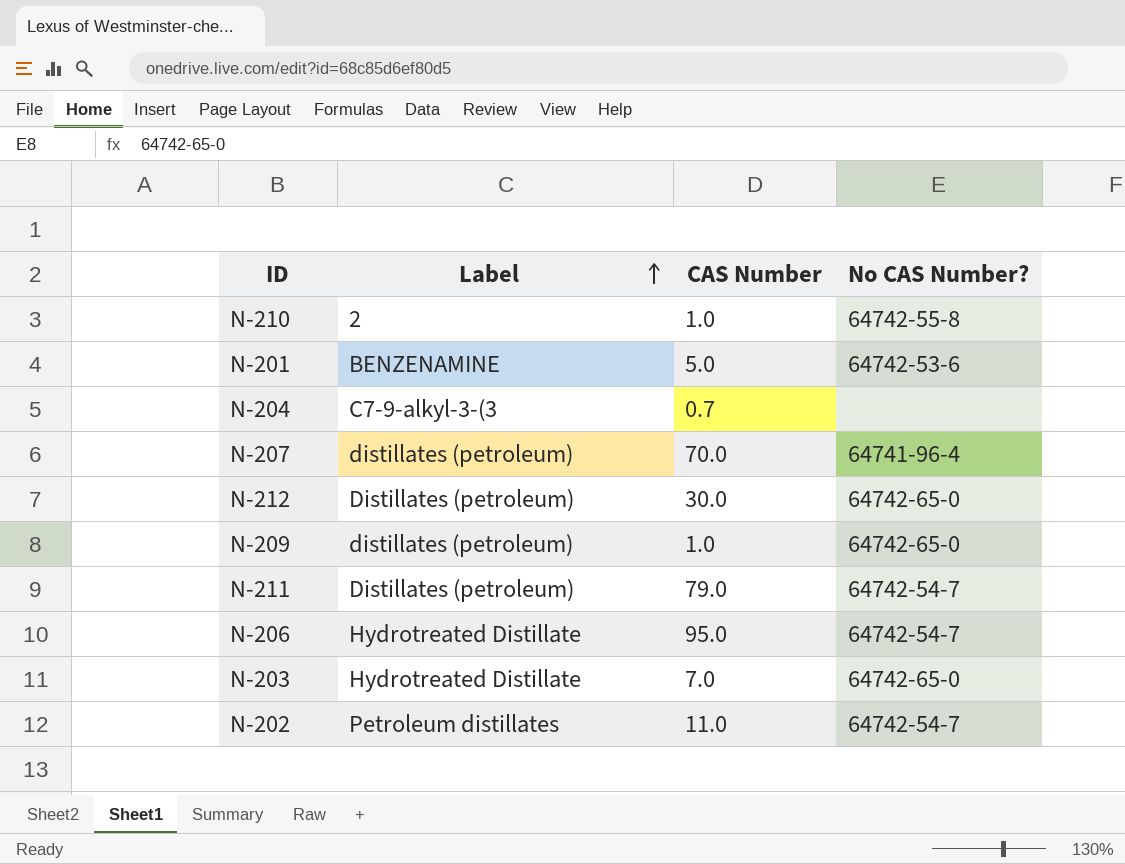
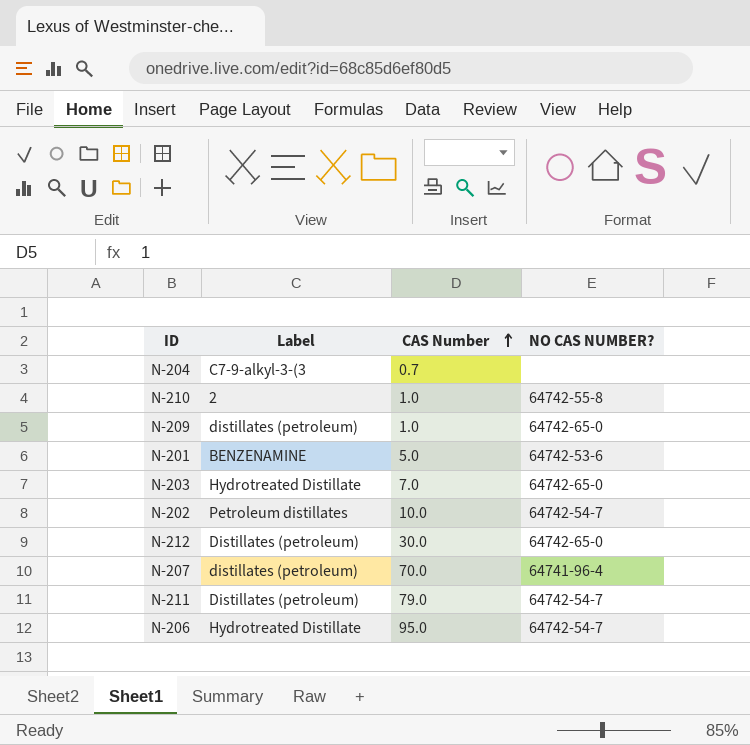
row order: Label ascending -> CAS Number ascending
column name: No CAS Number? -> NO CAS NUMBER?
N-202 | CAS Number: 11.0 -> 10.0

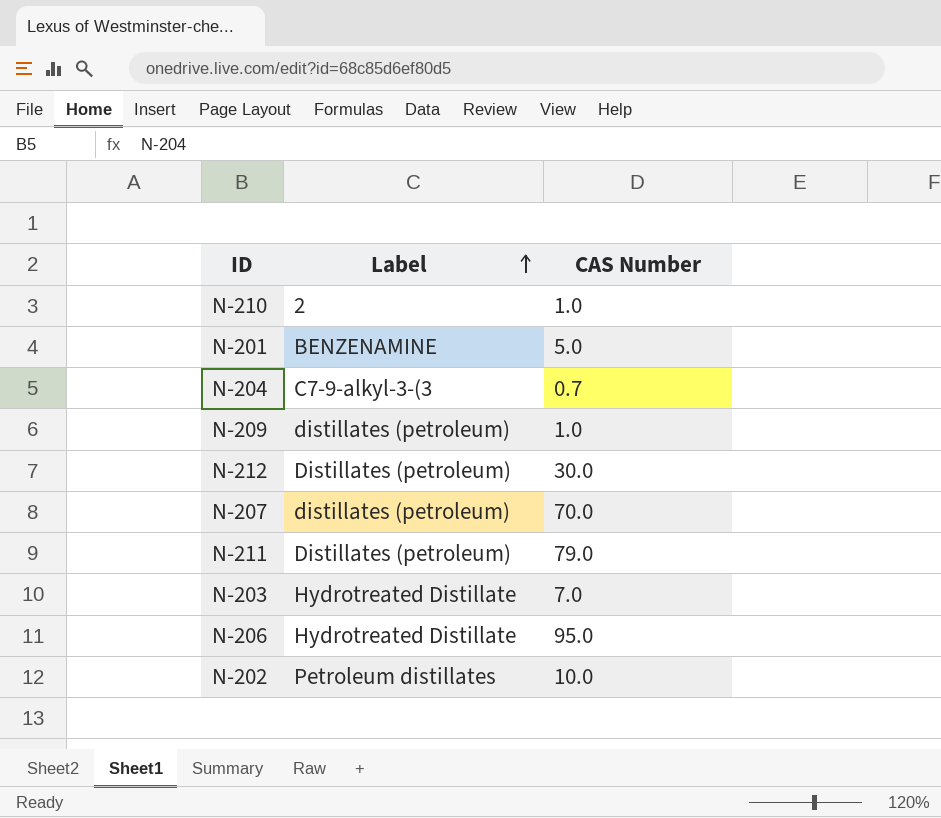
row order: CAS Number ascending -> Label ascending
column NO CAS NUMBER? | position: 4 -> none

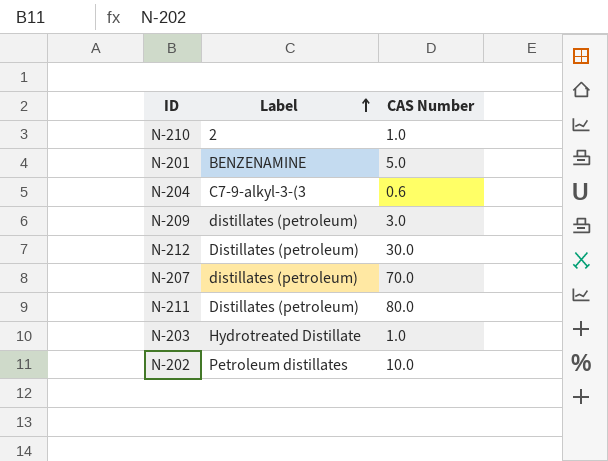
row N-206: Hydrotreated Distillate | 95.0 -> none
N-204 | CAS Number: 0.7 -> 0.6
N-209 | CAS Number: 1.0 -> 3.0
N-211 | CAS Number: 79.0 -> 80.0
N-203 | CAS Number: 7.0 -> 1.0

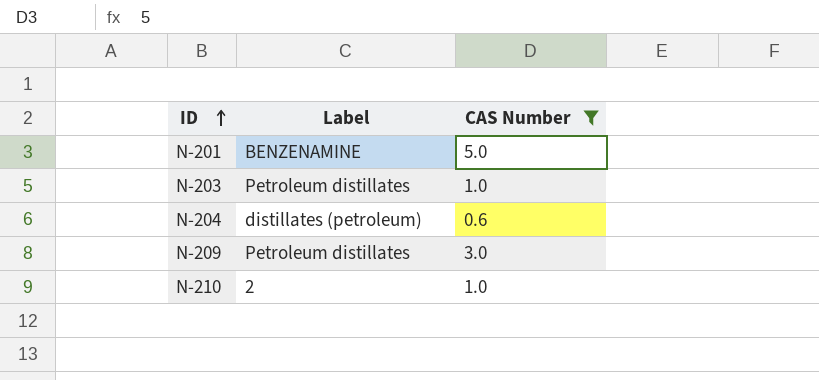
filter: none -> CAS Number <= 5.0
row order: Label ascending -> ID ascending
N-203 | Label: Hydrotreated Distillate -> Petroleum distillates
N-204 | Label: C7-9-alkyl-3-(3 -> distillates (petroleum)
N-209 | Label: distillates (petroleum) -> Petroleum distillates

